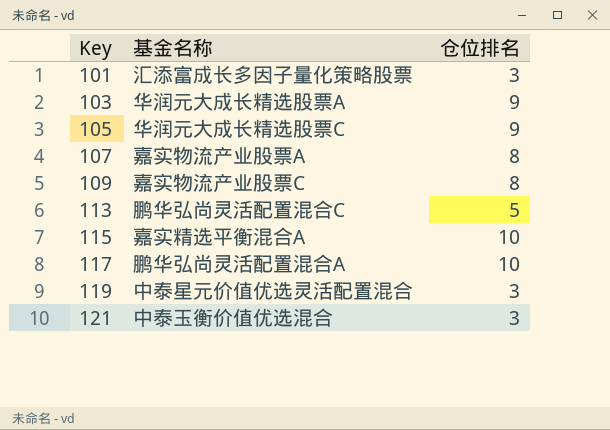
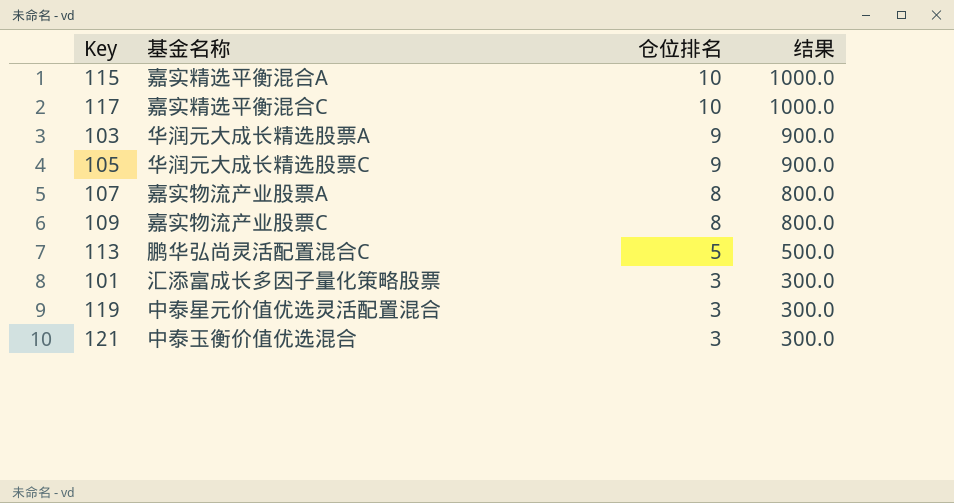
row order: Key ascending -> 仓位排名 descending
column 结果 | formula: none -> [仓位排名] * 100
117 | 基金名称: 鹏华弘尚灵活配置混合A -> 嘉实精选平衡混合C

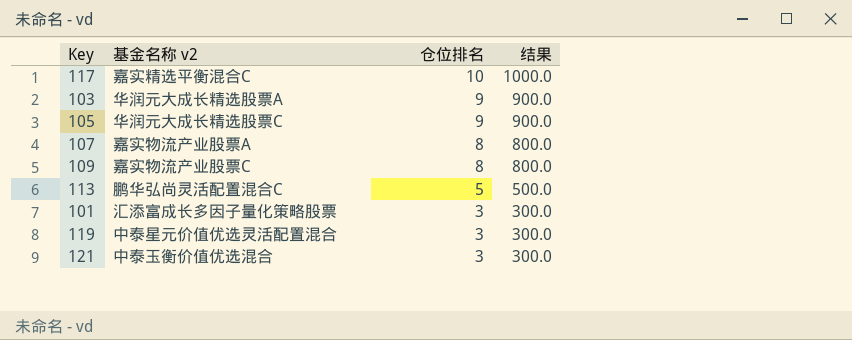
column name: 基金名称 -> 基金名称 v2
row 115: 嘉实精选平衡混合A | 10 | 1000.0 -> none

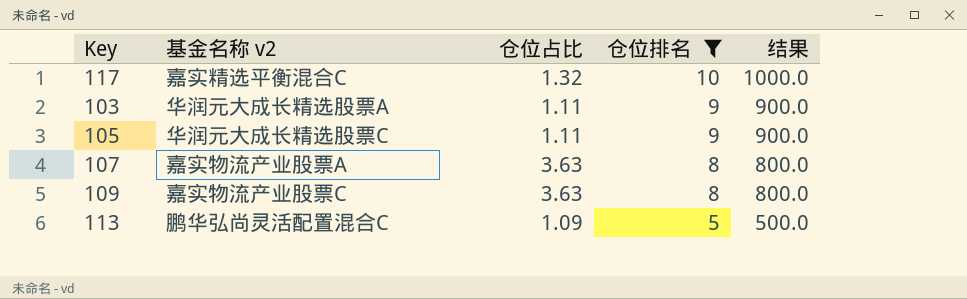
filter: none -> 仓位排名 != 3
column 仓位占比 | position: none -> 3

